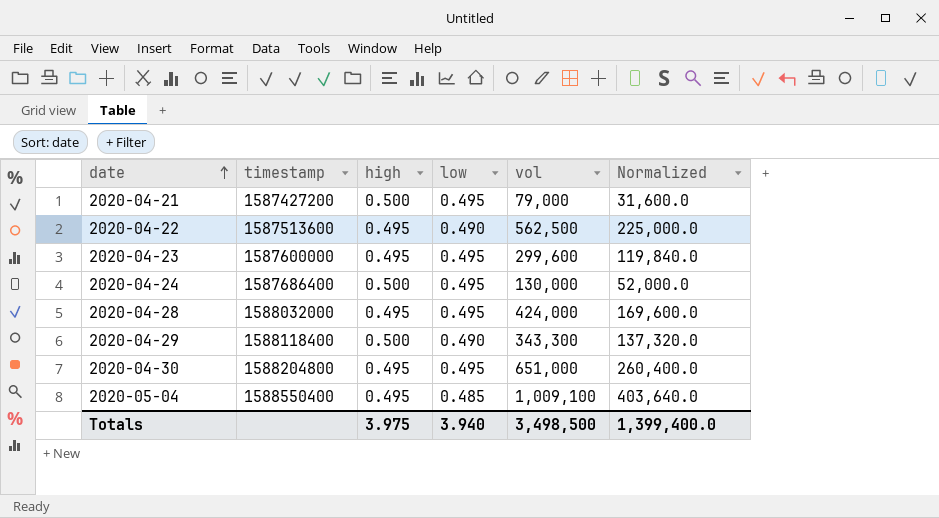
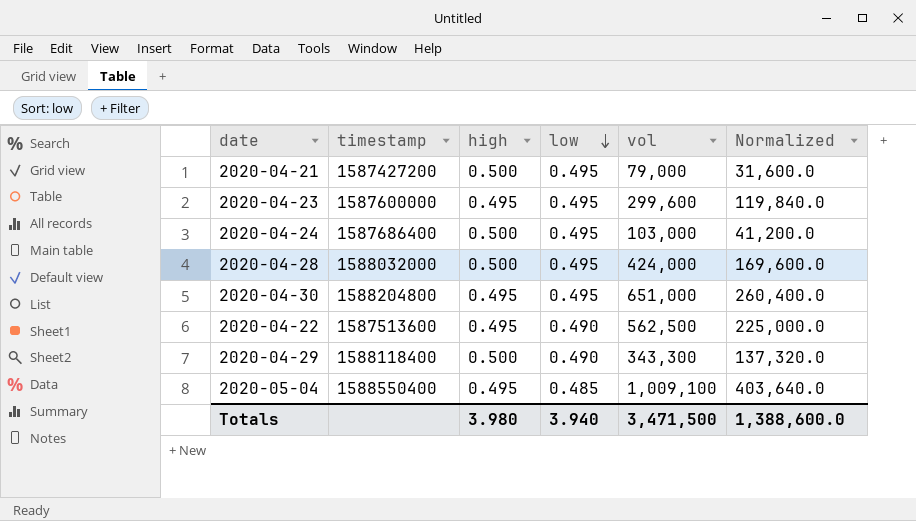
row order: date ascending -> low descending
2020-04-24 | vol: 130,000 -> 103,000
2020-04-24 | Normalized: 52,000.0 -> 41,200.0
2020-04-28 | high: 0.495 -> 0.500
Totals | high: 3.975 -> 3.980
Totals | vol: 3,498,500 -> 3,471,500
Totals | Normalized: 1,399,400.0 -> 1,388,600.0

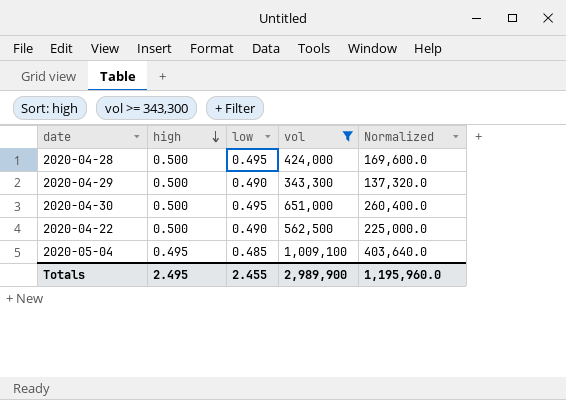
filter: none -> vol >= 343,300
row order: low descending -> high descending
column timestamp | position: 2 -> none
2020-04-30 | high: 0.495 -> 0.500
2020-04-22 | high: 0.495 -> 0.500
Totals | high: 3.980 -> 2.495
Totals | low: 3.940 -> 2.455
Totals | vol: 3,471,500 -> 2,989,900
Totals | Normalized: 1,388,600.0 -> 1,195,960.0

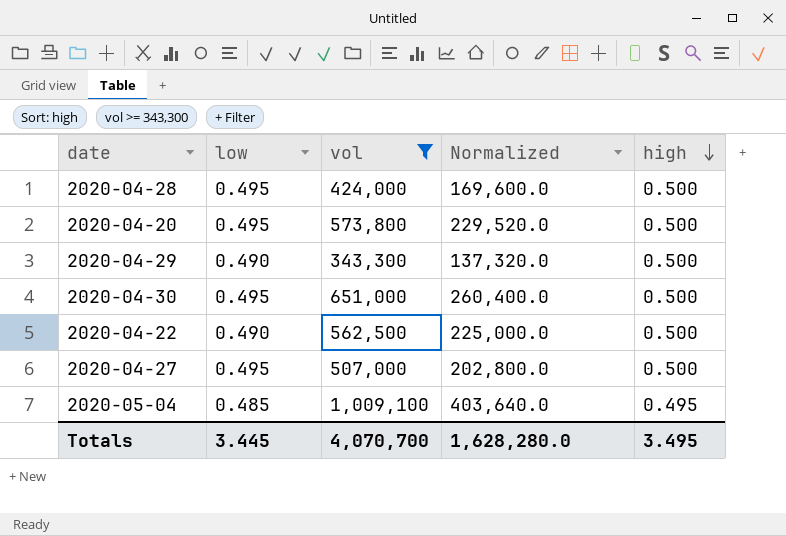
column high | position: 2 -> 5
row 2020-04-20: none -> 0.495 | 573,800 | 229,520.0 | 0.500
row 2020-04-27: none -> 0.495 | 507,000 | 202,800.0 | 0.500
Totals | low: 2.455 -> 3.445
Totals | vol: 2,989,900 -> 4,070,700
Totals | Normalized: 1,195,960.0 -> 1,628,280.0
Totals | high: 2.495 -> 3.495

